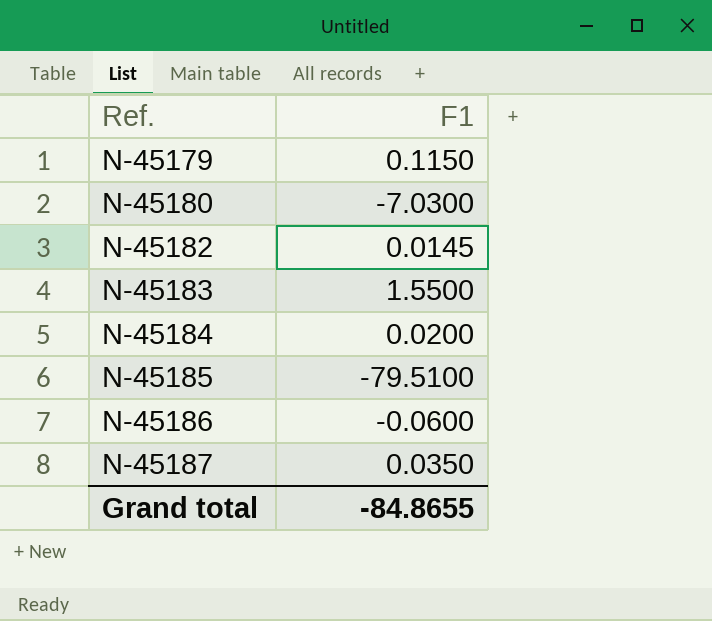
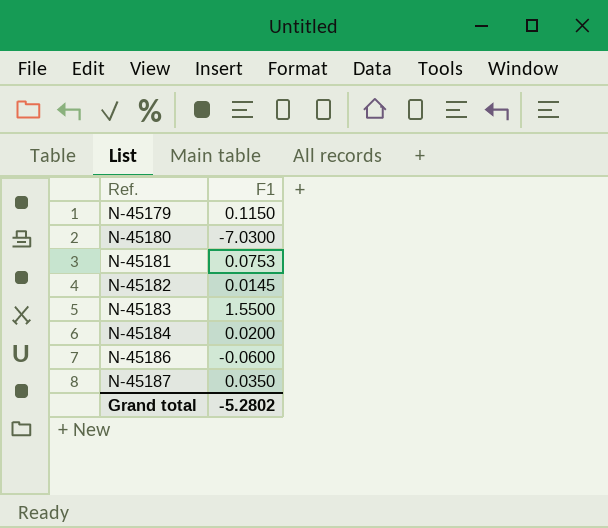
row N-45185: -79.5100 -> none
row N-45181: none -> 0.0753
Grand total | F1: -84.8655 -> -5.2802

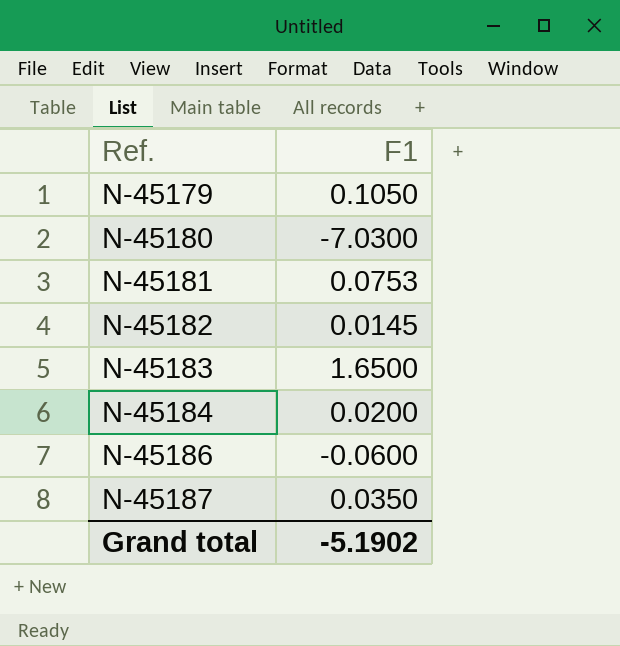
N-45179 | F1: 0.1150 -> 0.1050
N-45183 | F1: 1.5500 -> 1.6500
Grand total | F1: -5.2802 -> -5.1902

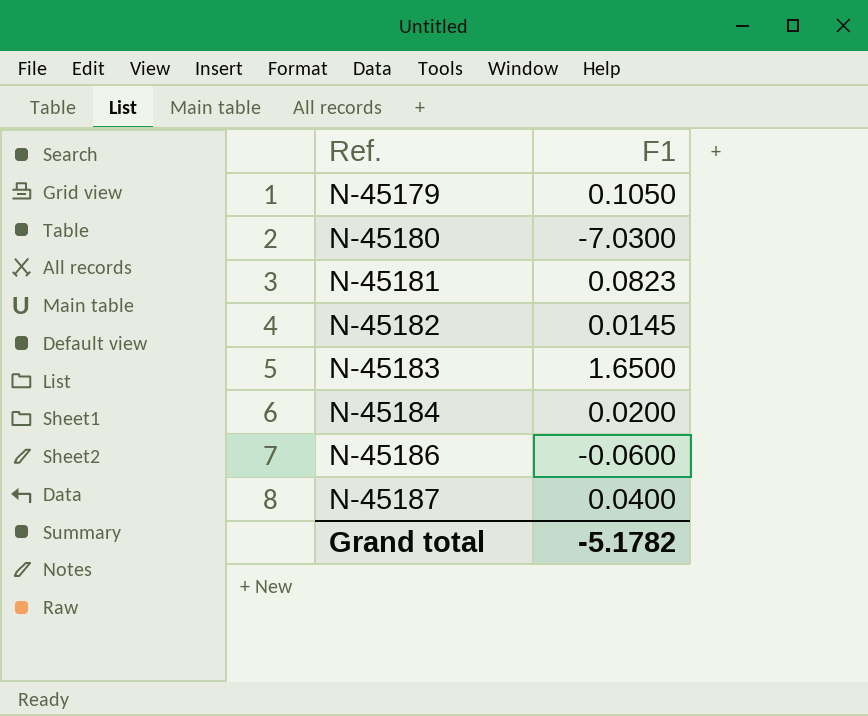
N-45181 | F1: 0.0753 -> 0.0823
N-45187 | F1: 0.0350 -> 0.0400
Grand total | F1: -5.1902 -> -5.1782

